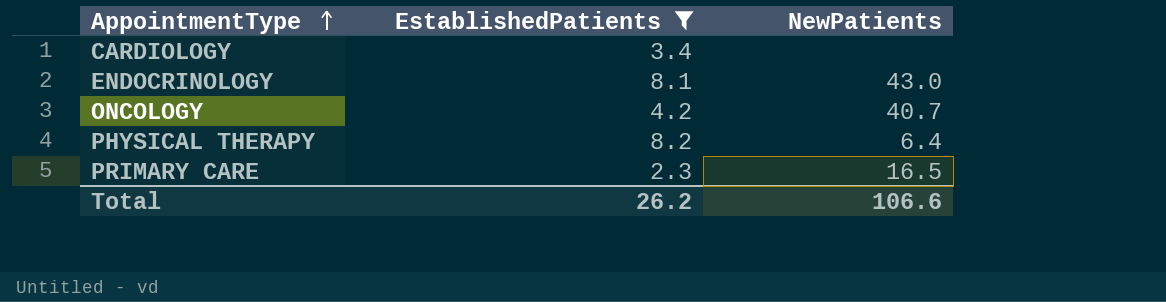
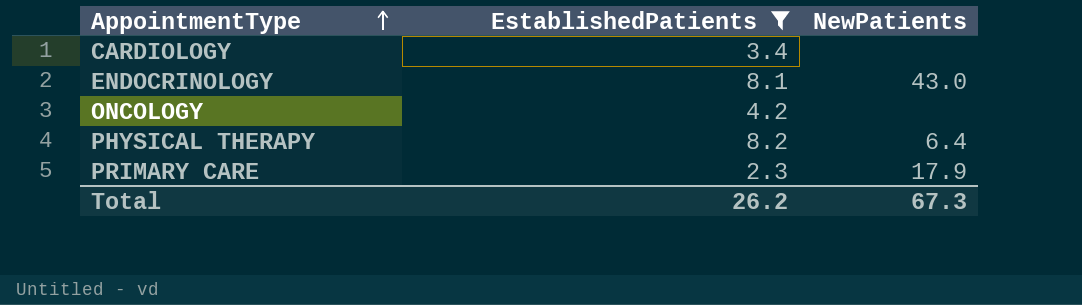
ONCOLOGY | NewPatients: 40.7 -> none
PRIMARY CARE | NewPatients: 16.5 -> 17.9
Total | NewPatients: 106.6 -> 67.3

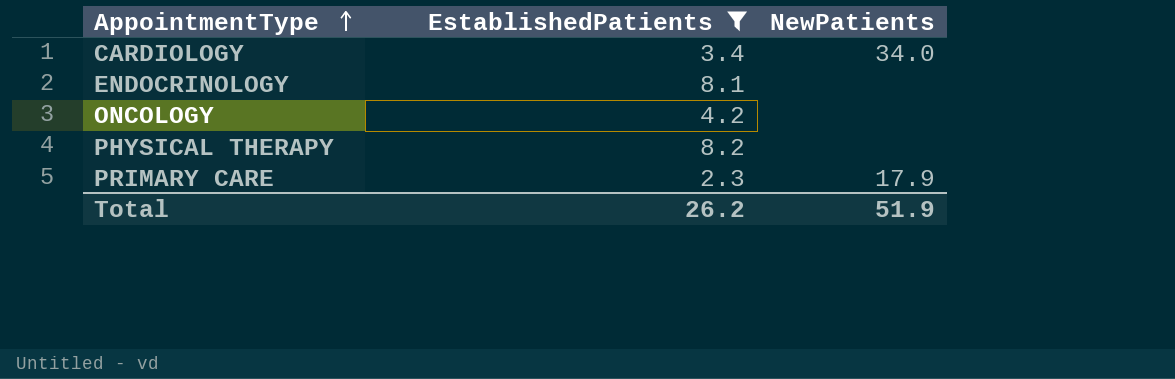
CARDIOLOGY | NewPatients: none -> 34.0
ENDOCRINOLOGY | NewPatients: 43.0 -> none
PHYSICAL THERAPY | NewPatients: 6.4 -> none
Total | NewPatients: 67.3 -> 51.9

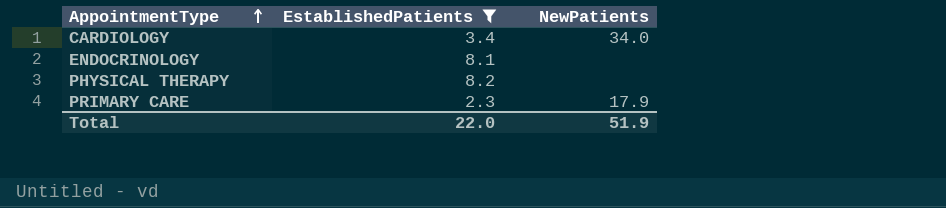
row ONCOLOGY: 4.2 | none -> none
Total | EstablishedPatients: 26.2 -> 22.0

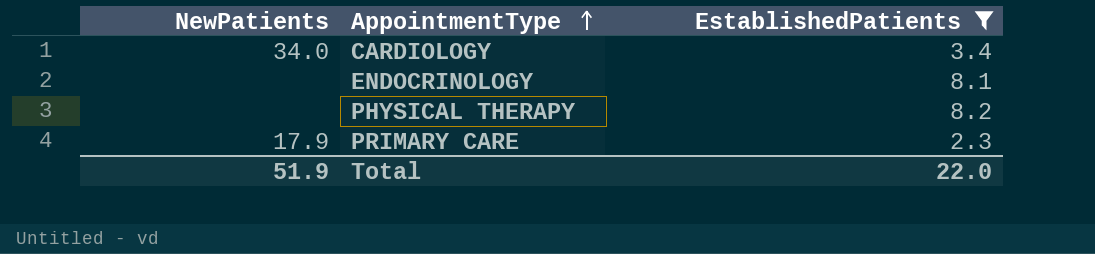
column NewPatients | position: 3 -> 1

